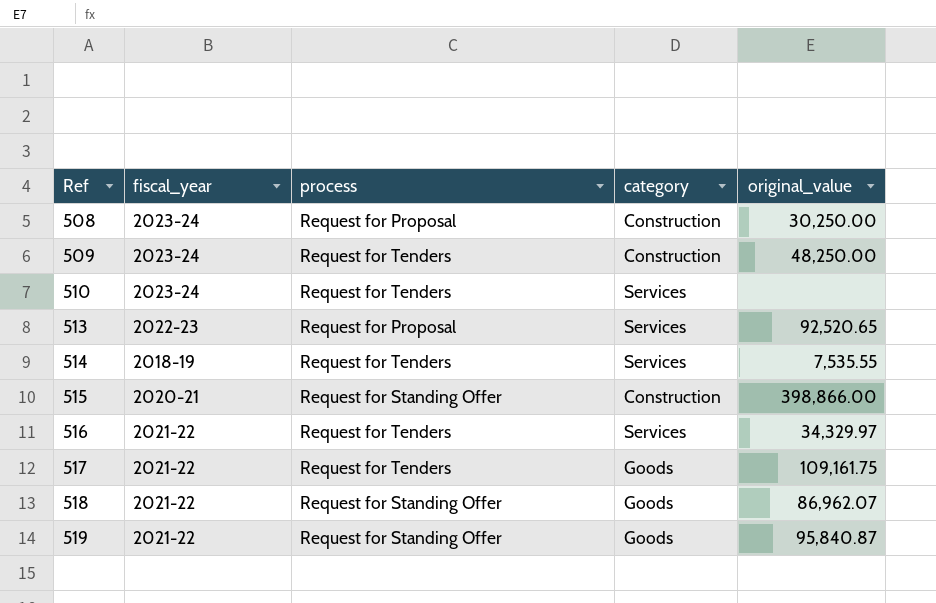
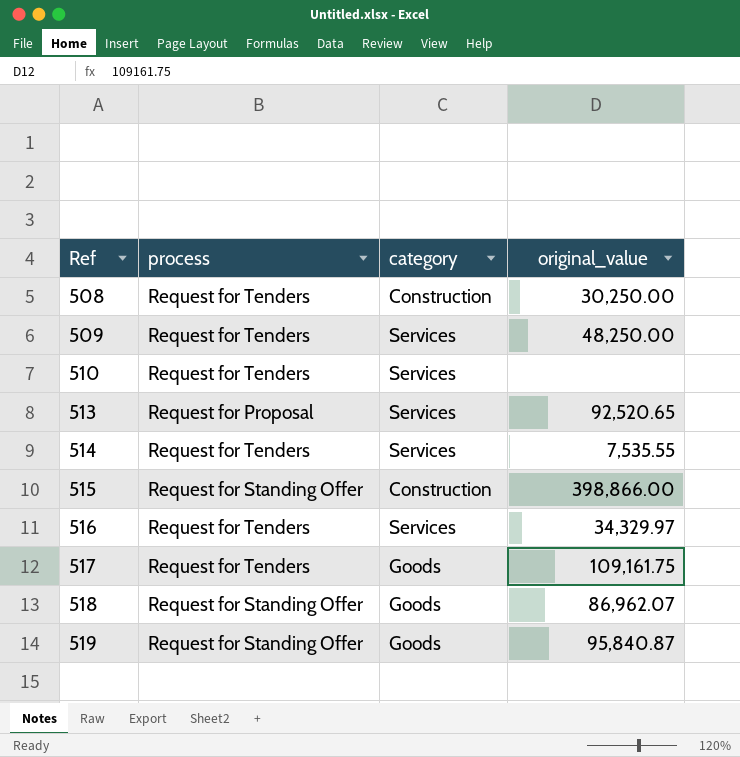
column fiscal_year | position: 2 -> none
508 | process: Request for Proposal -> Request for Tenders
509 | category: Construction -> Services

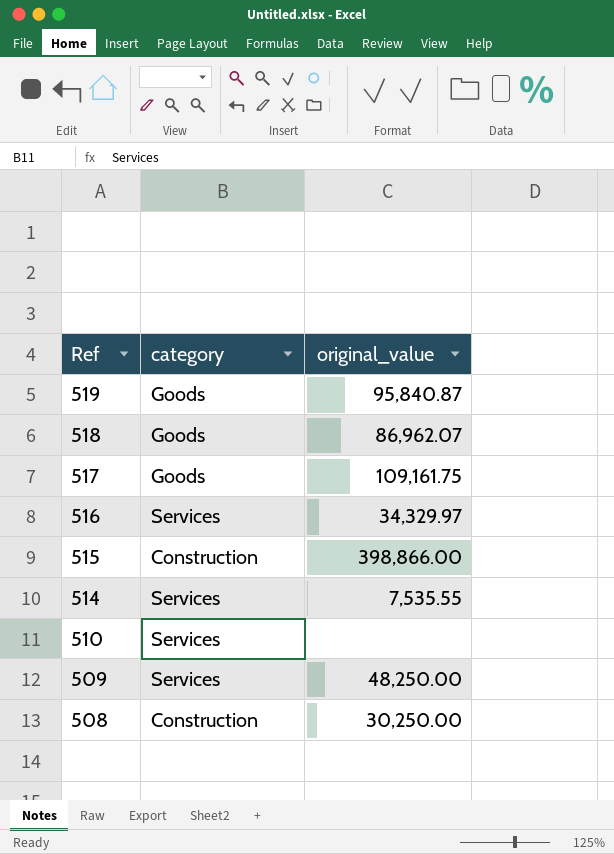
row order: Ref ascending -> Ref descending
column process | position: 2 -> none
row 513: Request for Proposal | Services | 92,520.65 -> none

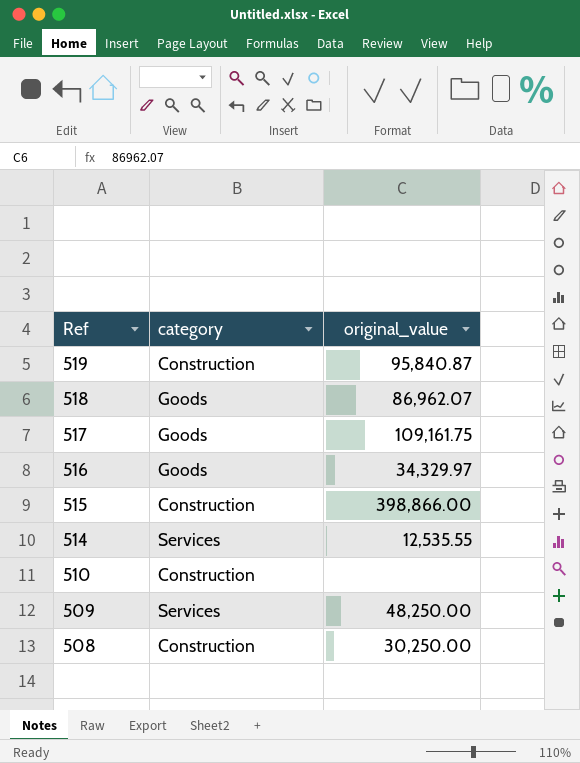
519 | category: Goods -> Construction
516 | category: Services -> Goods
514 | original_value: 7,535.55 -> 12,535.55
510 | category: Services -> Construction

